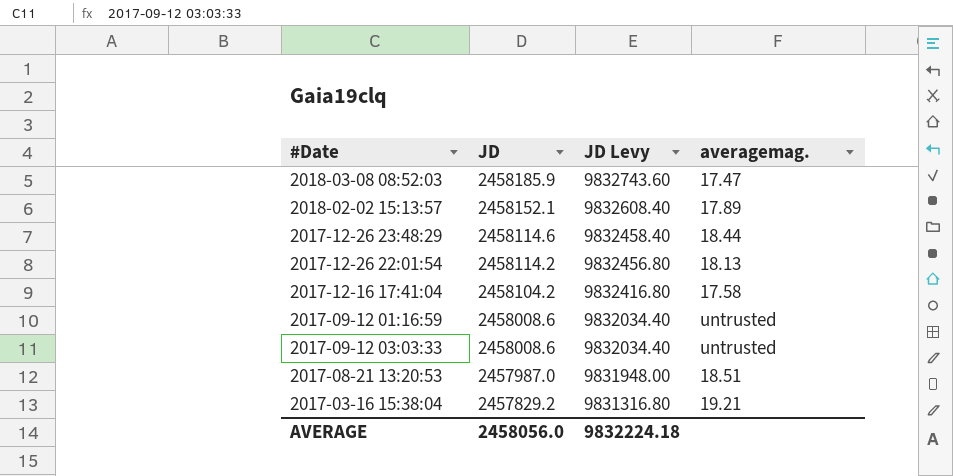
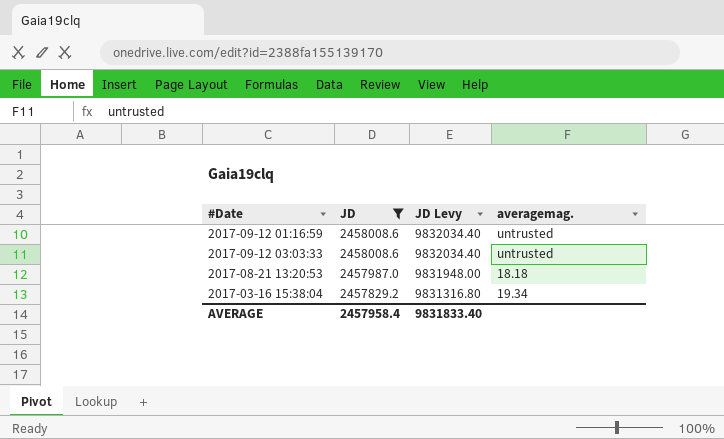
filter: none -> JD <= 2458008.6
2017-08-21 13:20:53 | averagemag.: 18.51 -> 18.18
2017-03-16 15:38:04 | averagemag.: 19.21 -> 19.34
AVERAGE | JD: 2458056.0 -> 2457958.4
AVERAGE | JD Levy: 9832224.18 -> 9831833.40

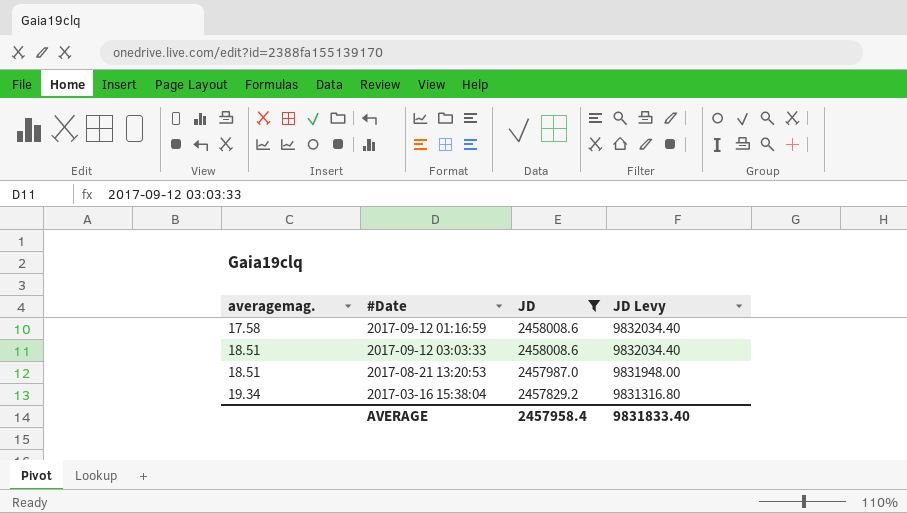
column averagemag. | position: 4 -> 1
2017-09-12 01:16:59 | averagemag.: untrusted -> 17.58
2017-09-12 03:03:33 | averagemag.: untrusted -> 18.51
2017-08-21 13:20:53 | averagemag.: 18.18 -> 18.51

